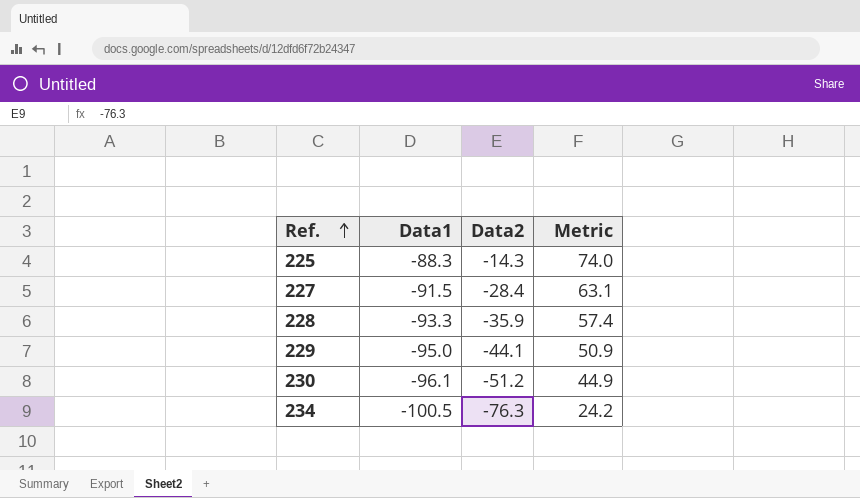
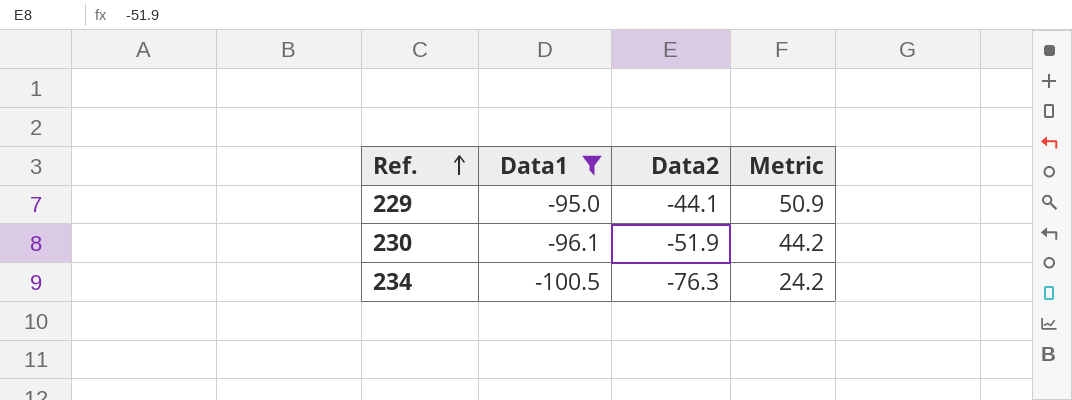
filter: none -> Data1 <= -95.0
230 | Data2: -51.2 -> -51.9
230 | Metric: 44.9 -> 44.2

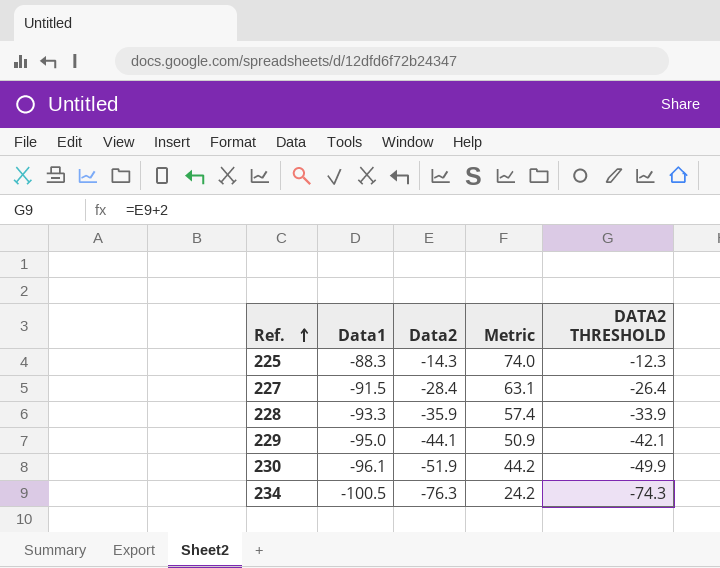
filter: Data1 <= -95.0 -> none
column DATA2 THRESHOLD | formula: none -> [Data2] + 2

